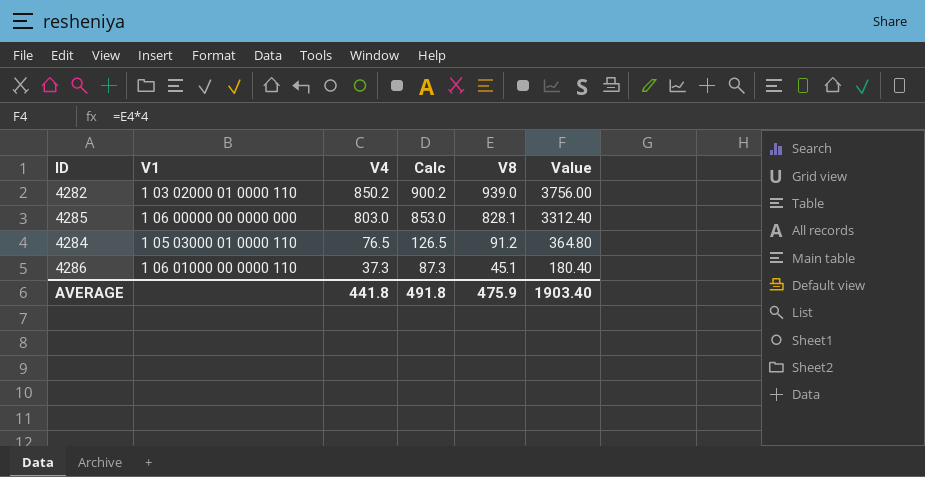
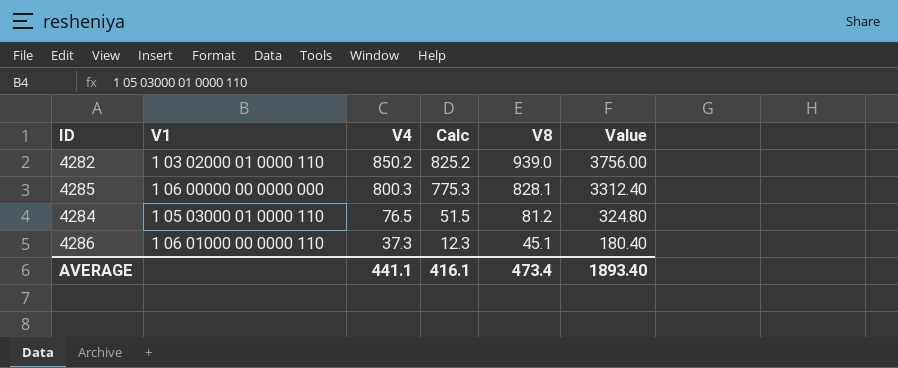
column Calc | formula: [V4] + 50 -> [V4] - 25
4285 | V4: 803.0 -> 800.3
4284 | V8: 91.2 -> 81.2
4284 | Value: 364.80 -> 324.80
AVERAGE | V4: 441.8 -> 441.1
AVERAGE | Calc: 491.8 -> 416.1
AVERAGE | V8: 475.9 -> 473.4
AVERAGE | Value: 1903.40 -> 1893.40

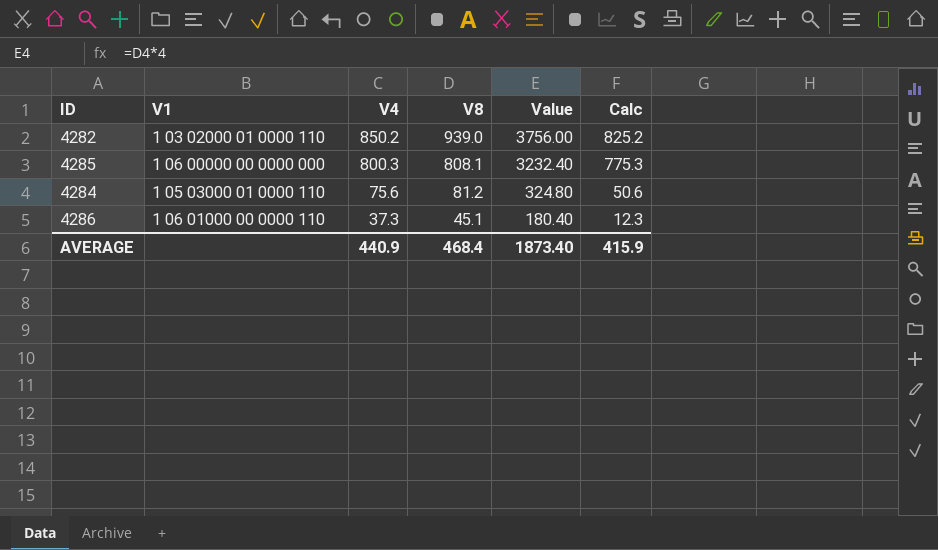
column Calc | position: 4 -> 6
4285 | V8: 828.1 -> 808.1
4285 | Value: 3312.40 -> 3232.40
4284 | V4: 76.5 -> 75.6
4284 | Calc: 51.5 -> 50.6
AVERAGE | V4: 441.1 -> 440.9
AVERAGE | V8: 473.4 -> 468.4
AVERAGE | Value: 1893.40 -> 1873.40
AVERAGE | Calc: 416.1 -> 415.9

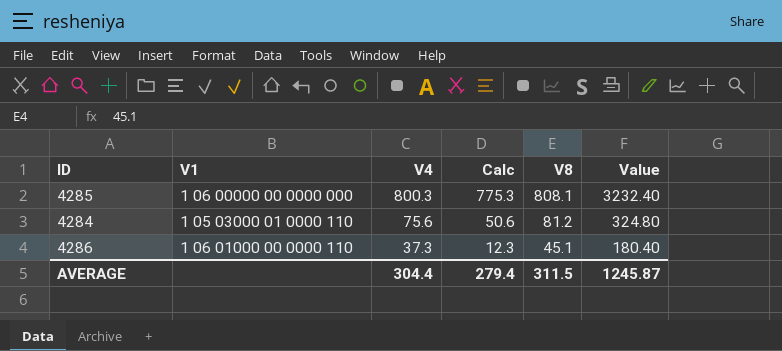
column Calc | position: 6 -> 4
row 4282: 1 03 02000 01 0000 110 | 850.2 | 939.0 | 3756.00 | 825.2 -> none
AVERAGE | V4: 440.9 -> 304.4
AVERAGE | Calc: 415.9 -> 279.4
AVERAGE | V8: 468.4 -> 311.5
AVERAGE | Value: 1873.40 -> 1245.87

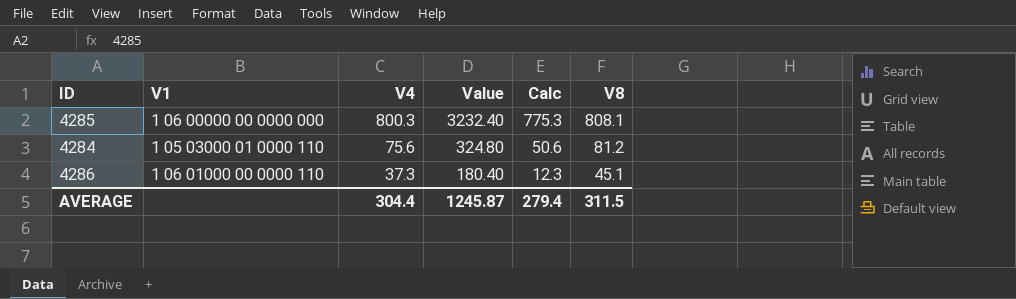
column Value | position: 6 -> 4

